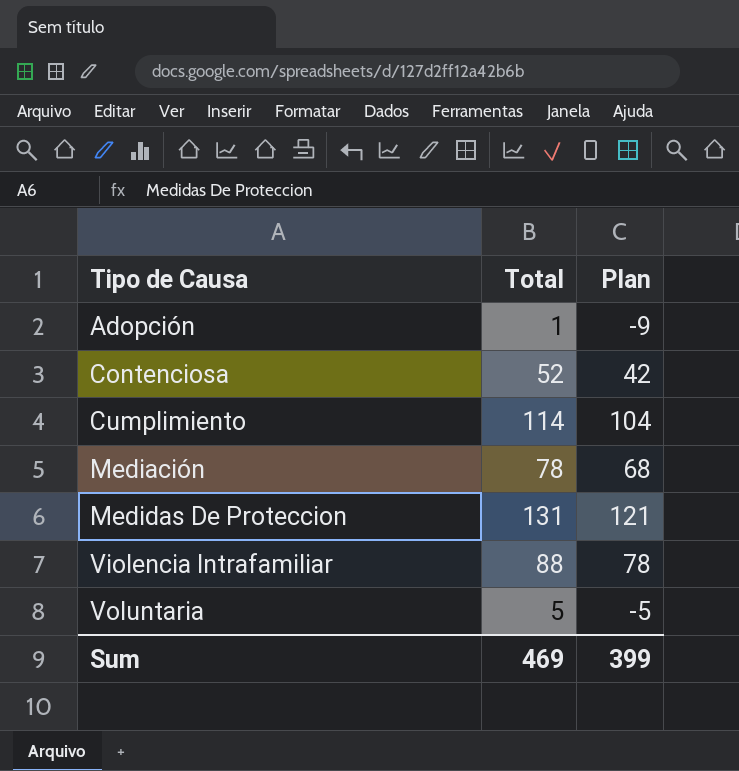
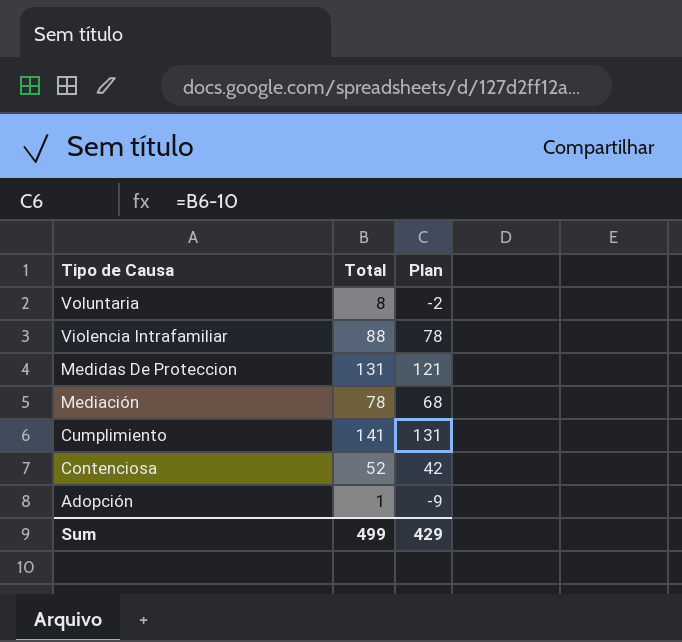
row order: Tipo de Causa ascending -> Tipo de Causa descending
Voluntaria | Total: 5 -> 8
Voluntaria | Plan: -5 -> -2
Cumplimiento | Total: 114 -> 141
Cumplimiento | Plan: 104 -> 131
Sum | Total: 469 -> 499
Sum | Plan: 399 -> 429

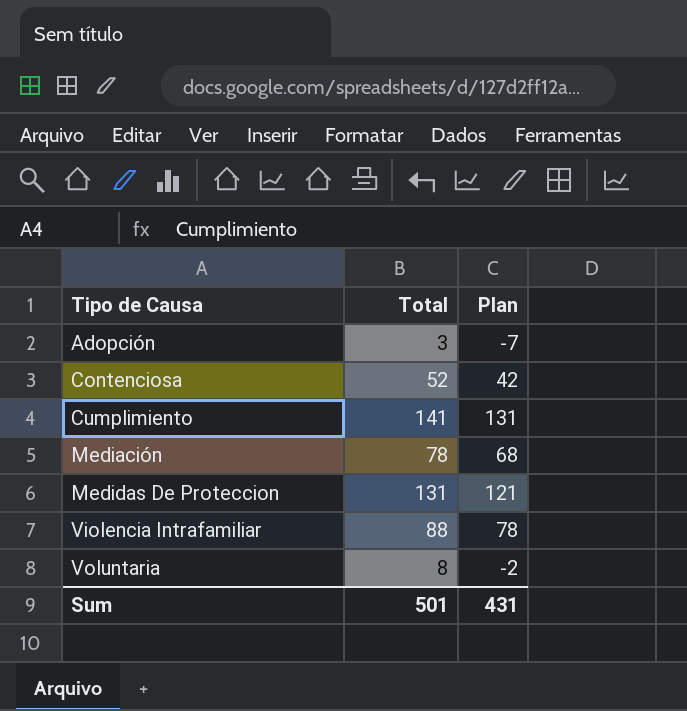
row order: Tipo de Causa descending -> Tipo de Causa ascending
Adopción | Total: 1 -> 3
Adopción | Plan: -9 -> -7
Sum | Total: 499 -> 501
Sum | Plan: 429 -> 431

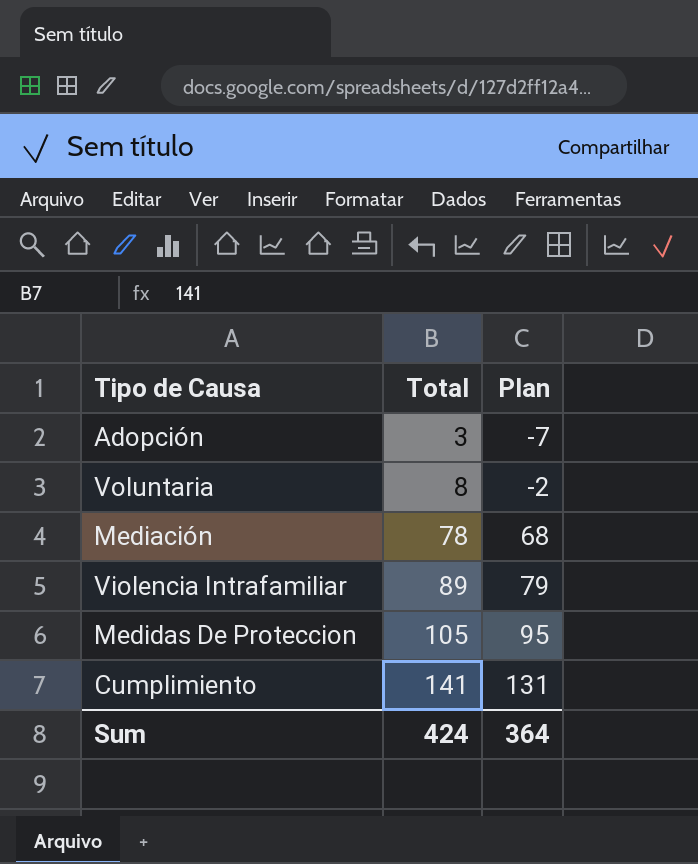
row order: Tipo de Causa ascending -> Total ascending
row Contenciosa: 52 | 42 -> none
Violencia Intrafamiliar | Total: 88 -> 89
Violencia Intrafamiliar | Plan: 78 -> 79
Medidas De Proteccion | Total: 131 -> 105
Medidas De Proteccion | Plan: 121 -> 95
Sum | Total: 501 -> 424
Sum | Plan: 431 -> 364

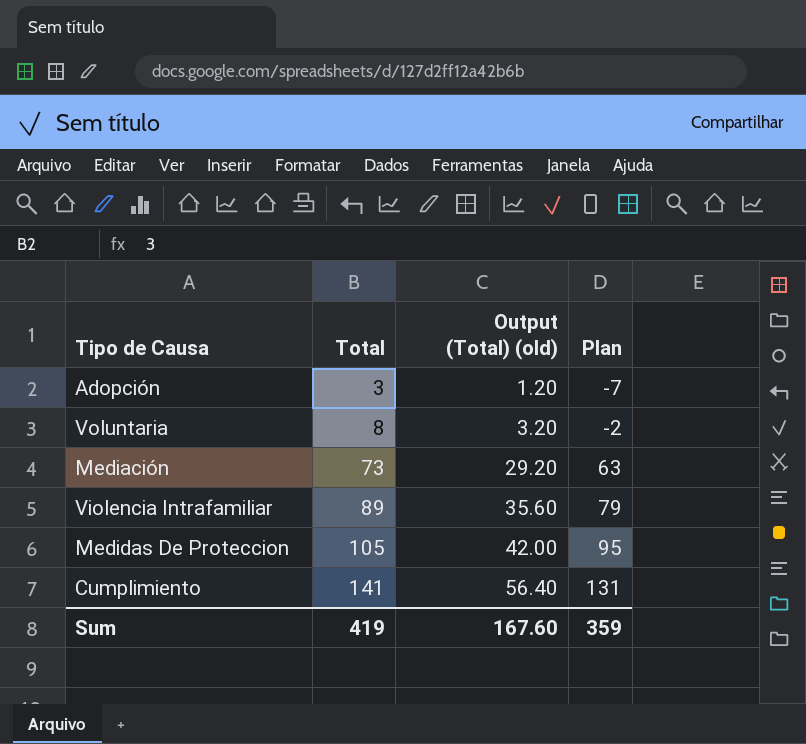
column Output (Total) (old) | formula: none -> [Total] * 0.4
Mediación | Total: 78 -> 73
Mediación | Plan: 68 -> 63
Sum | Total: 424 -> 419
Sum | Plan: 364 -> 359

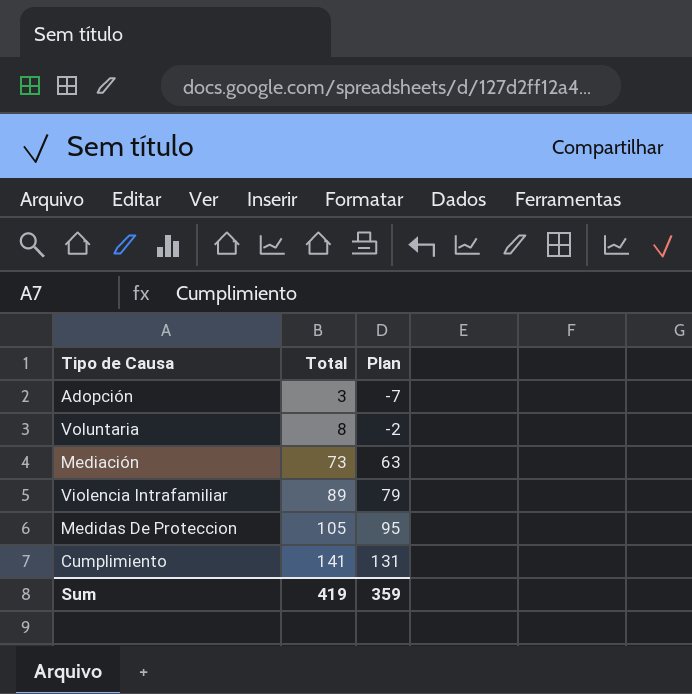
column Output (Total) (old) | formula: [Total] * 0.4 -> none

